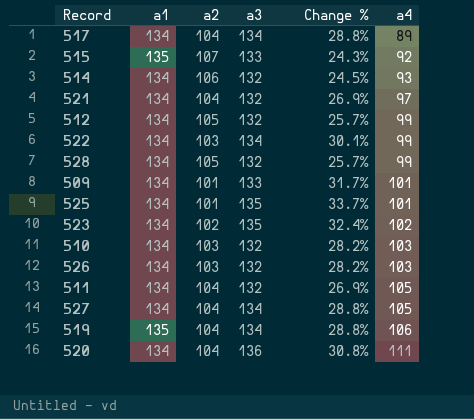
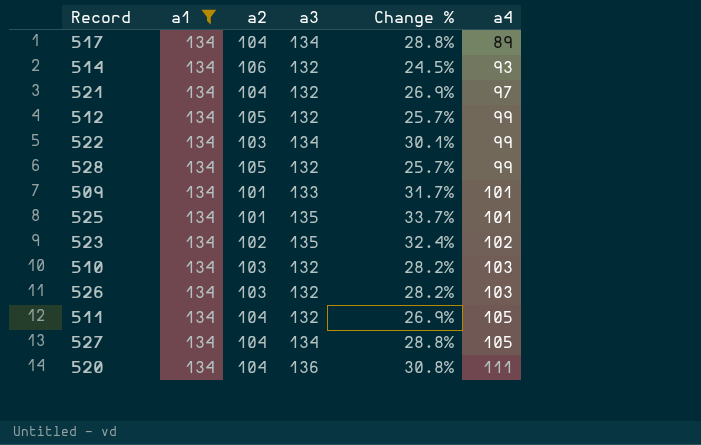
filter: none -> a1 = 134

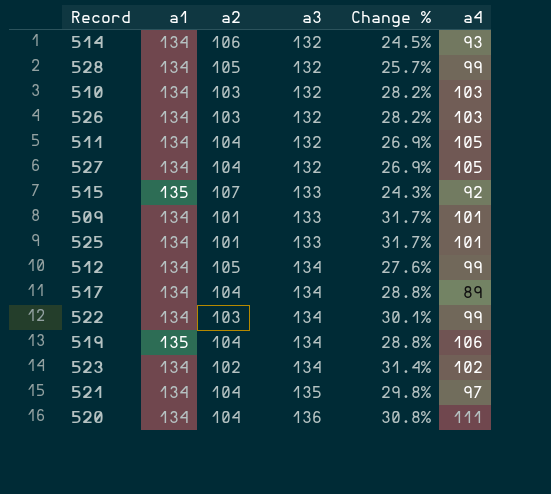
filter: a1 = 134 -> none
row order: a4 ascending -> a3 ascending
527 | a3: 134 -> 132
527 | Change %: 28.8% -> 26.9%
525 | a3: 135 -> 133
525 | Change %: 33.7% -> 31.7%
512 | a3: 132 -> 134
512 | Change %: 25.7% -> 27.6%
523 | a3: 135 -> 134
523 | Change %: 32.4% -> 31.4%
521 | a3: 132 -> 135
521 | Change %: 26.9% -> 29.8%

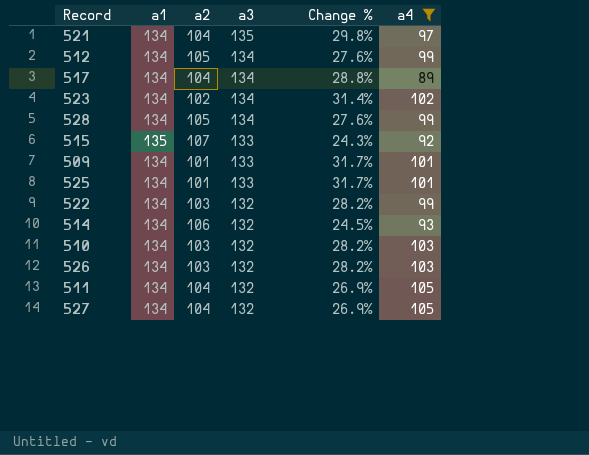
filter: none -> a4 <= 105
row order: a3 ascending -> a3 descending
528 | a3: 132 -> 134
528 | Change %: 25.7% -> 27.6%
522 | a3: 134 -> 132
522 | Change %: 30.1% -> 28.2%

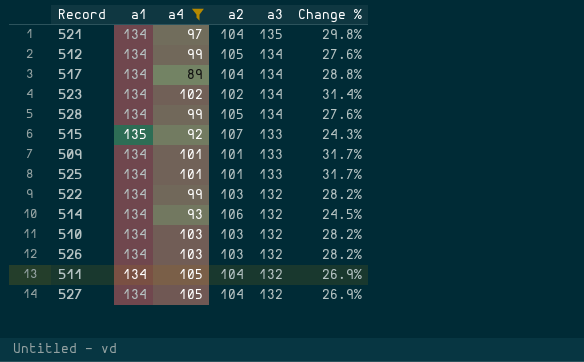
column a4 | position: 6 -> 3

